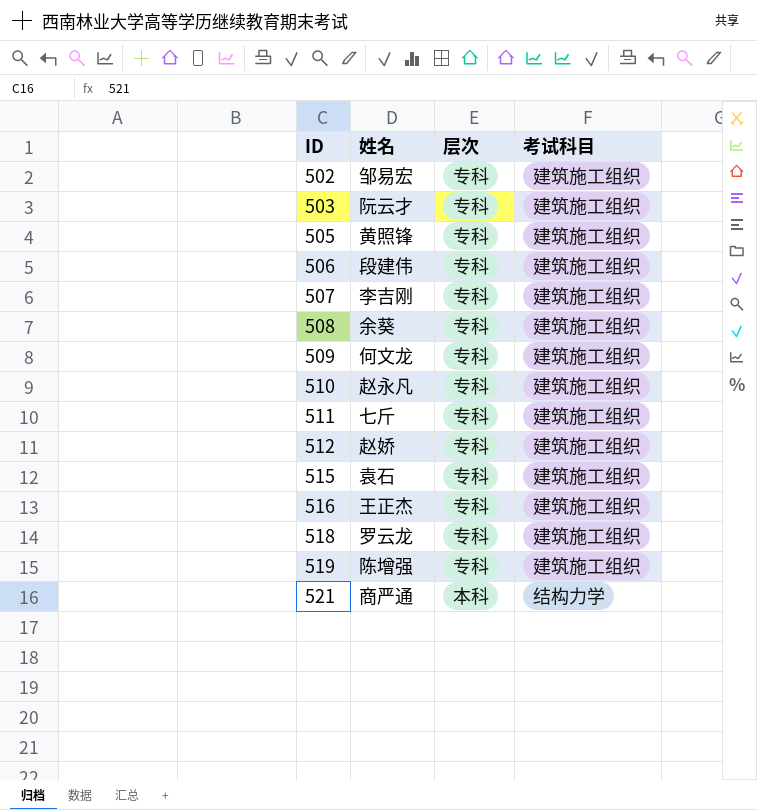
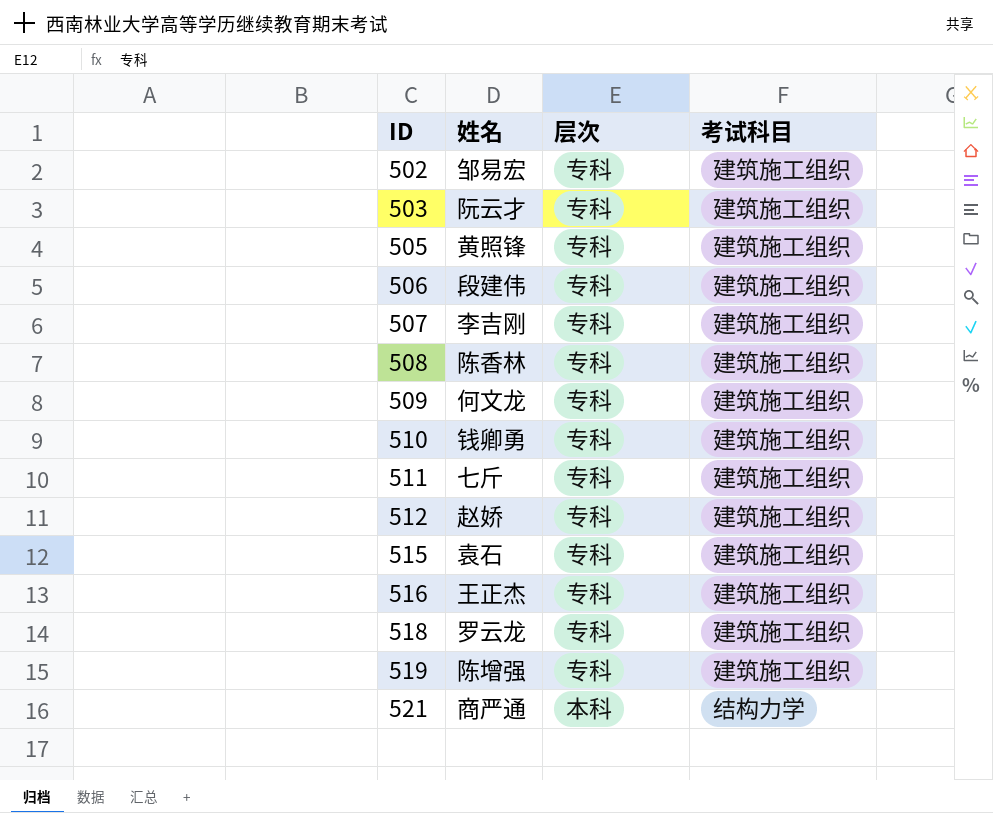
508 | 姓名: 余葵 -> 陈香林
510 | 姓名: 赵永凡 -> 钱卿勇

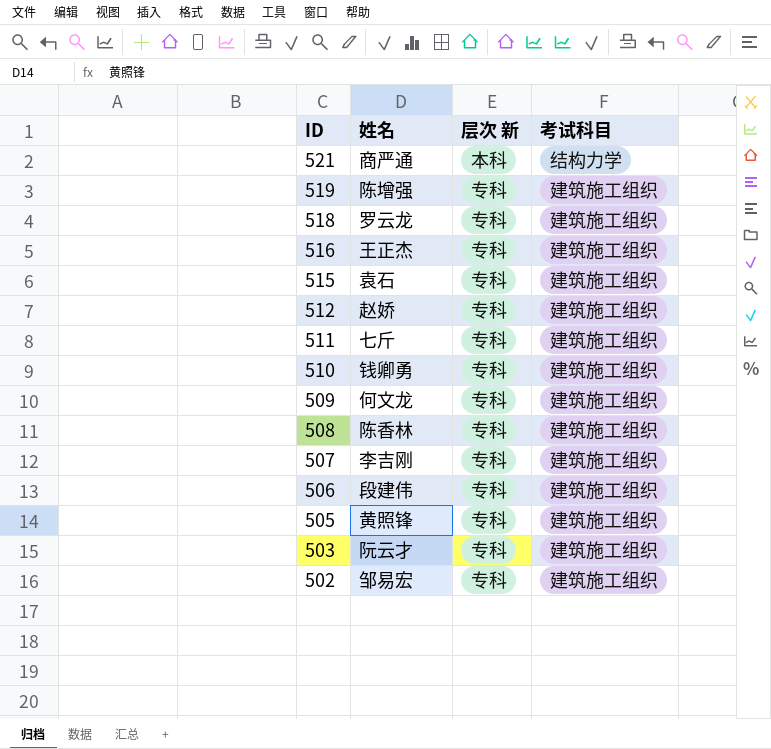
row order: ID ascending -> ID descending
column name: 层次 -> 层次 新

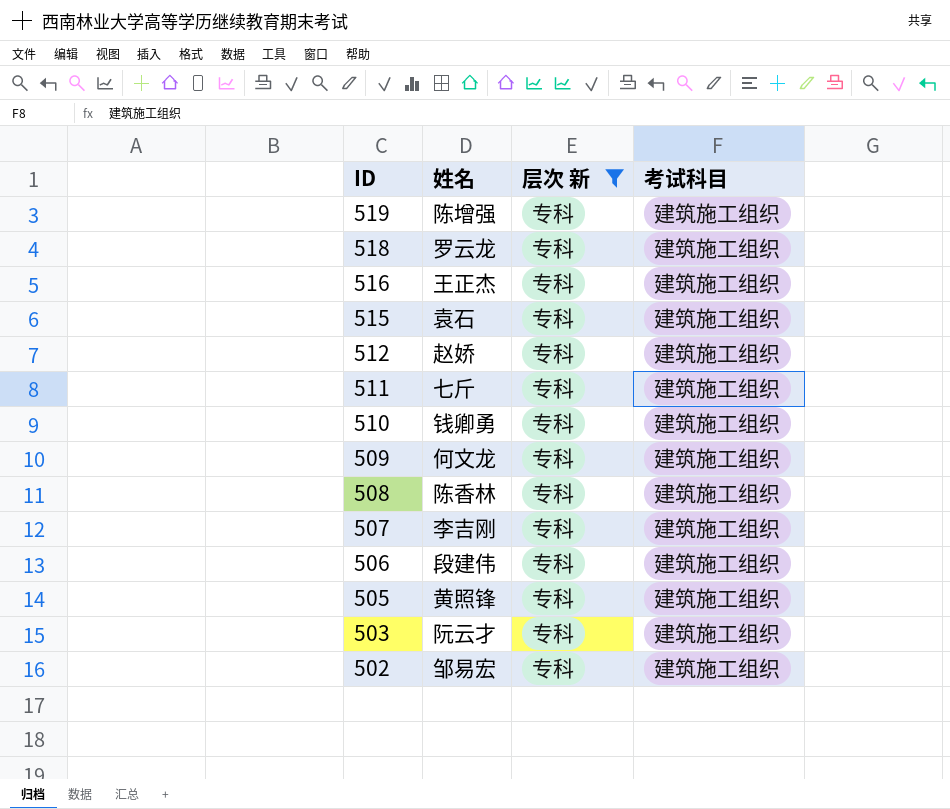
filter: none -> 层次 新 = 专科

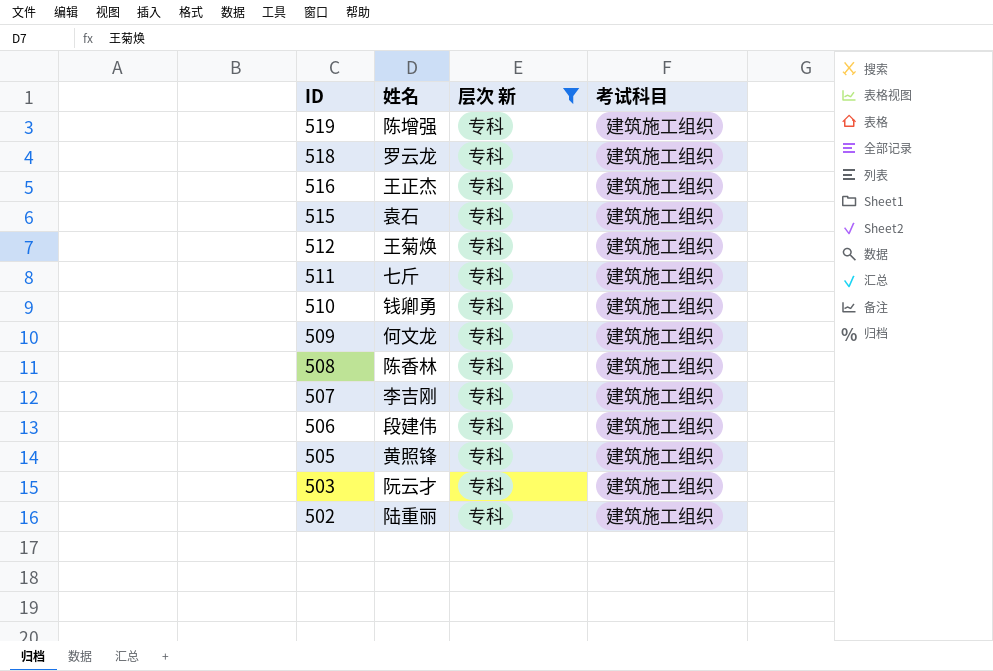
512 | 姓名: 赵娇 -> 王菊焕
502 | 姓名: 邹易宏 -> 陆重丽

